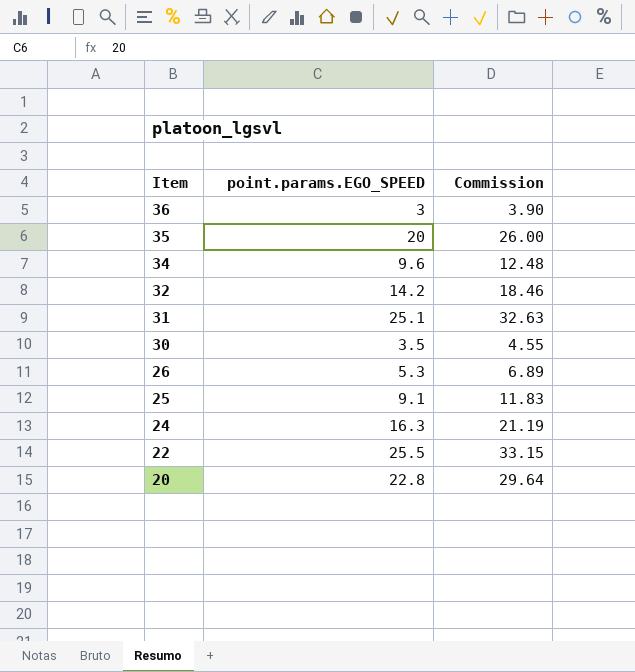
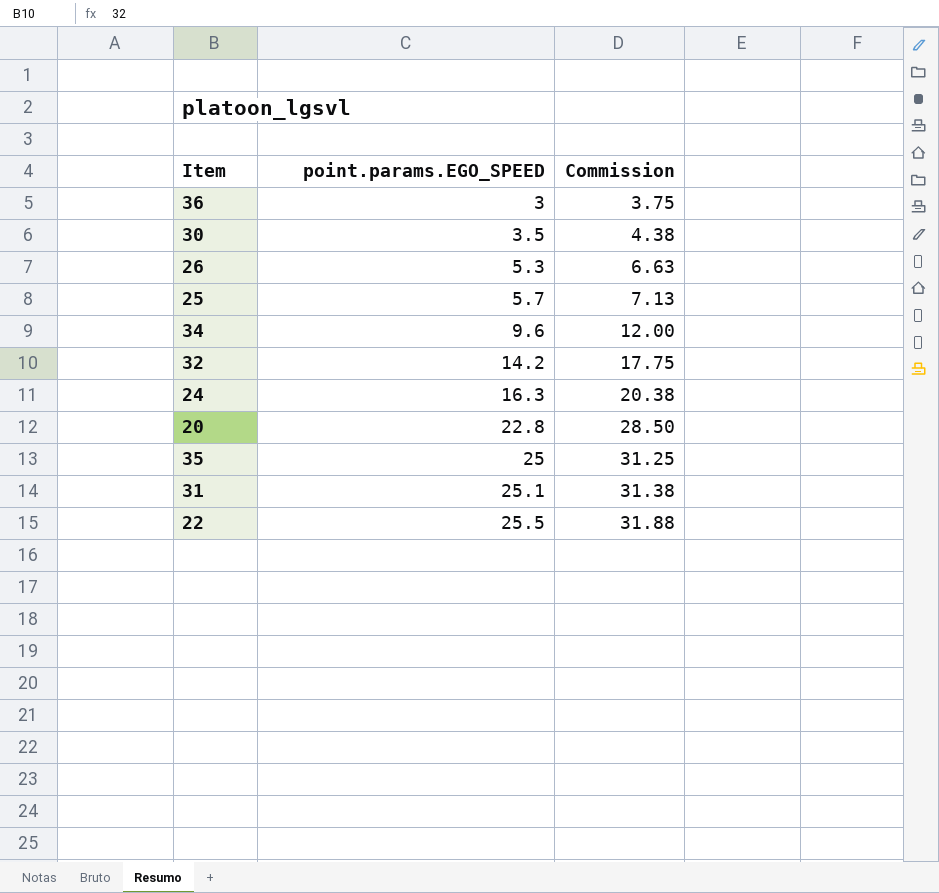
row order: Item descending -> point.params.EGO_SPEED ascending
column Commission | formula: [point.params.EGO_SPEED] * 1.3 -> [point.params.EGO_SPEED] * 1.25
25 | point.params.EGO_SPEED: 9.1 -> 5.7
35 | point.params.EGO_SPEED: 20 -> 25

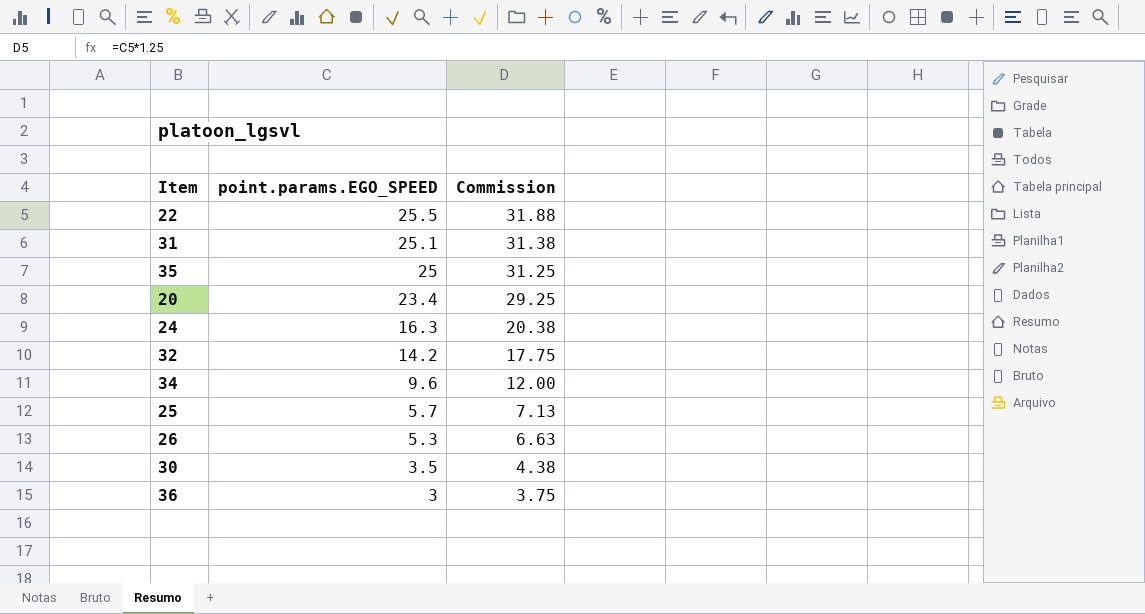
row order: point.params.EGO_SPEED ascending -> point.params.EGO_SPEED descending
20 | point.params.EGO_SPEED: 22.8 -> 23.4
20 | Commission: 28.50 -> 29.25

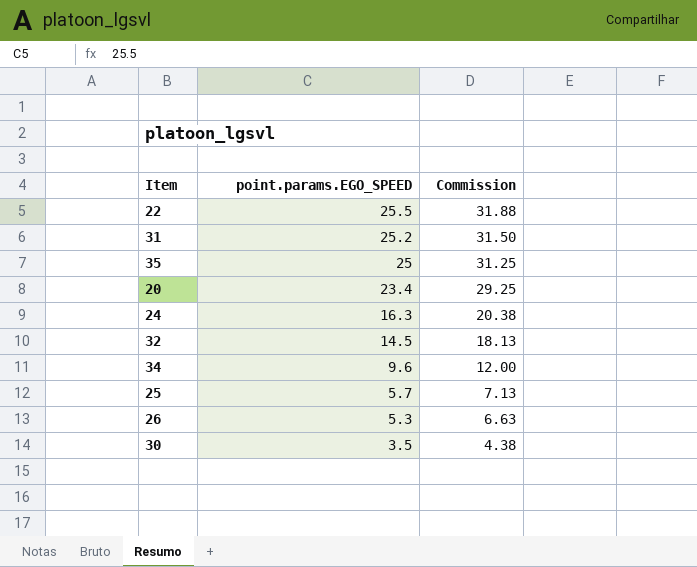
row 36: 3 | 3.75 -> none
31 | point.params.EGO_SPEED: 25.1 -> 25.2
31 | Commission: 31.38 -> 31.50
32 | point.params.EGO_SPEED: 14.2 -> 14.5
32 | Commission: 17.75 -> 18.13

